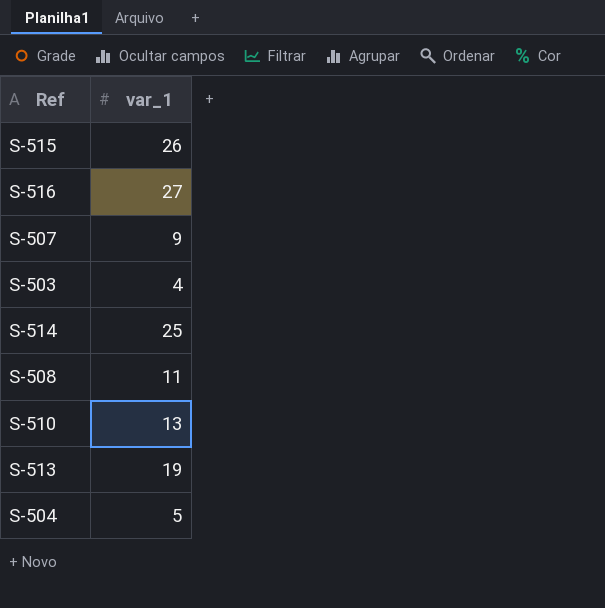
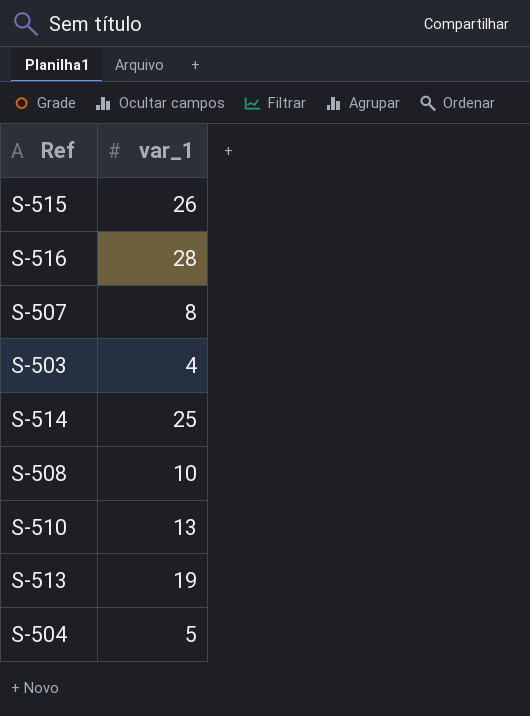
S-516 | var_1: 27 -> 28
S-507 | var_1: 9 -> 8
S-508 | var_1: 11 -> 10

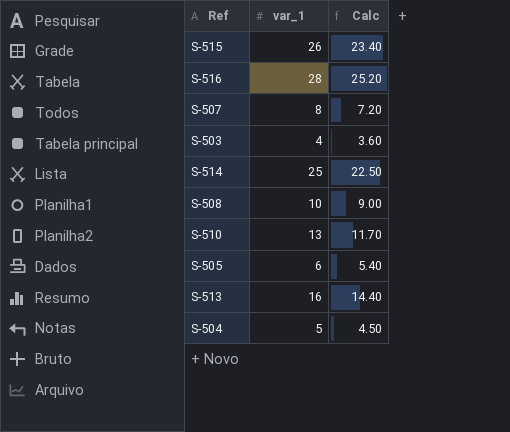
column Calc | formula: none -> [var_1] * 0.9
row S-505: none -> 6 | 5.40
S-513 | var_1: 19 -> 16

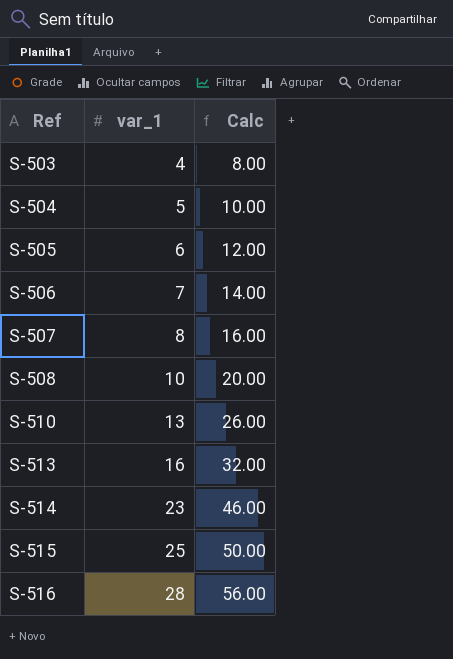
row order: none -> Ref ascending
column Calc | formula: [var_1] * 0.9 -> [var_1] * 2
row S-506: none -> 7 | 14.00
S-514 | var_1: 25 -> 23
S-515 | var_1: 26 -> 25

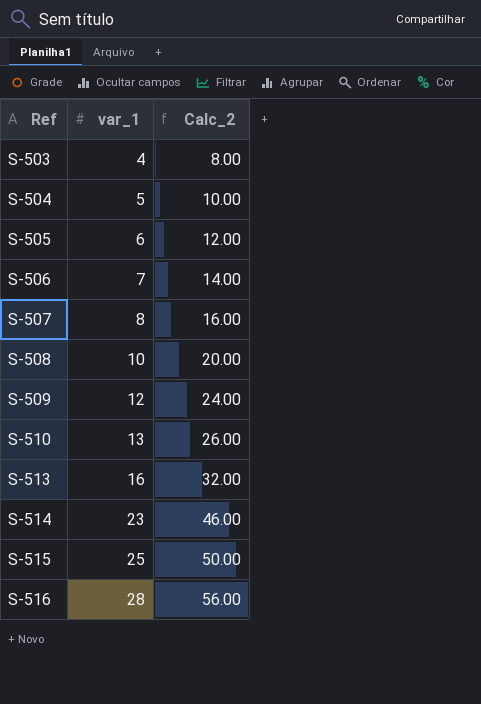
column name: Calc -> Calc_2
row S-509: none -> 12 | 24.00

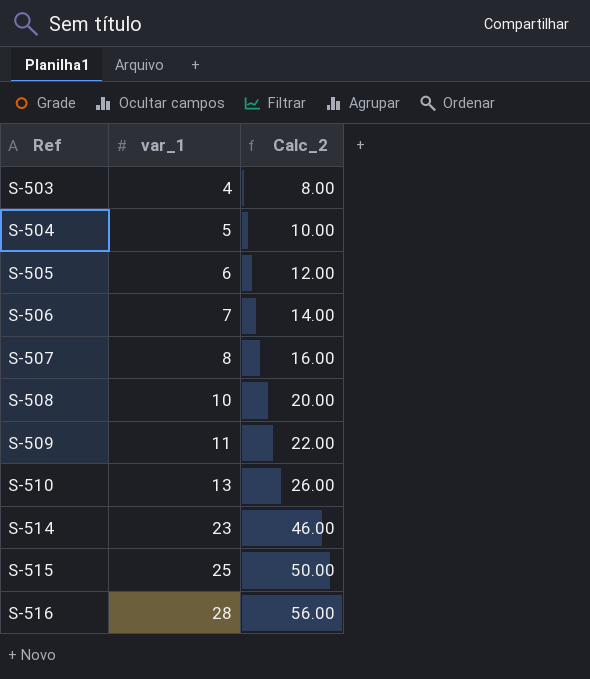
row S-513: 16 | 32.00 -> none
S-509 | var_1: 12 -> 11
S-509 | Calc_2: 24.00 -> 22.00

